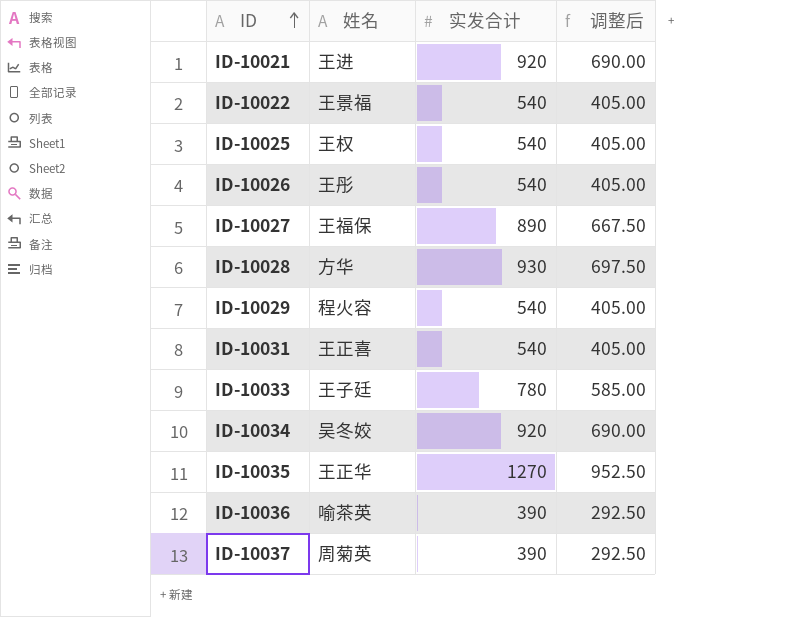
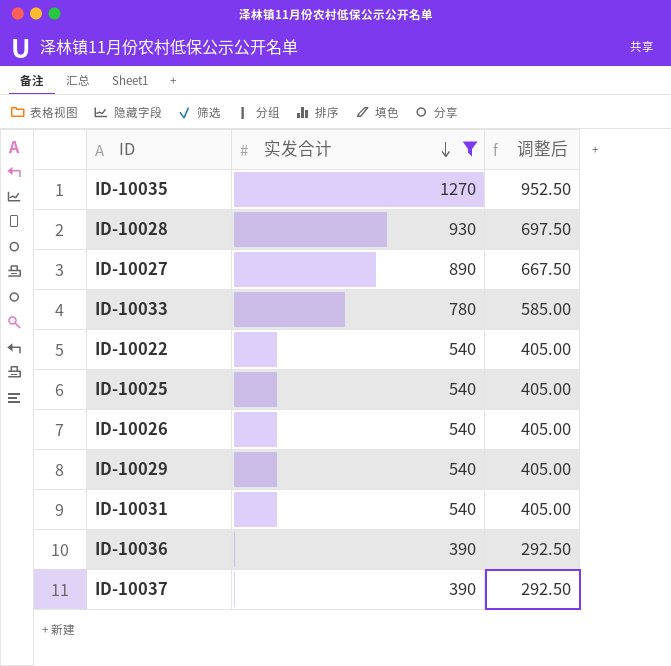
filter: none -> 实发合计 != 920
row order: ID ascending -> 实发合计 descending
column 姓名 | position: 2 -> none

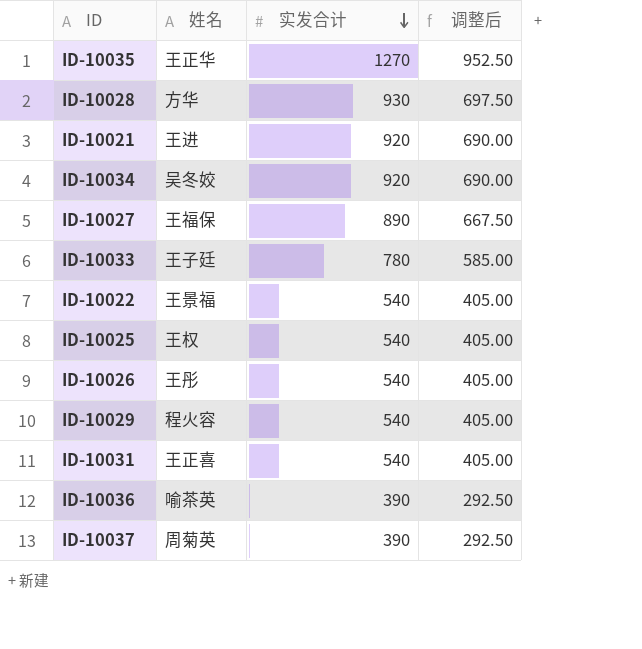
filter: 实发合计 != 920 -> none
column 姓名 | position: none -> 2

